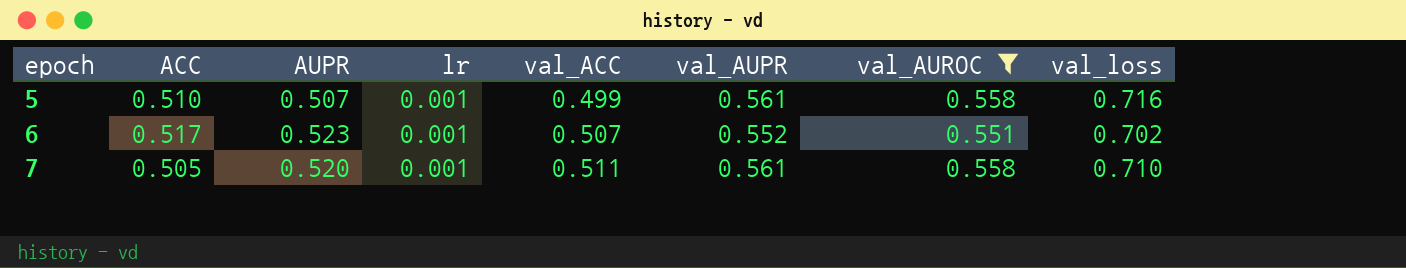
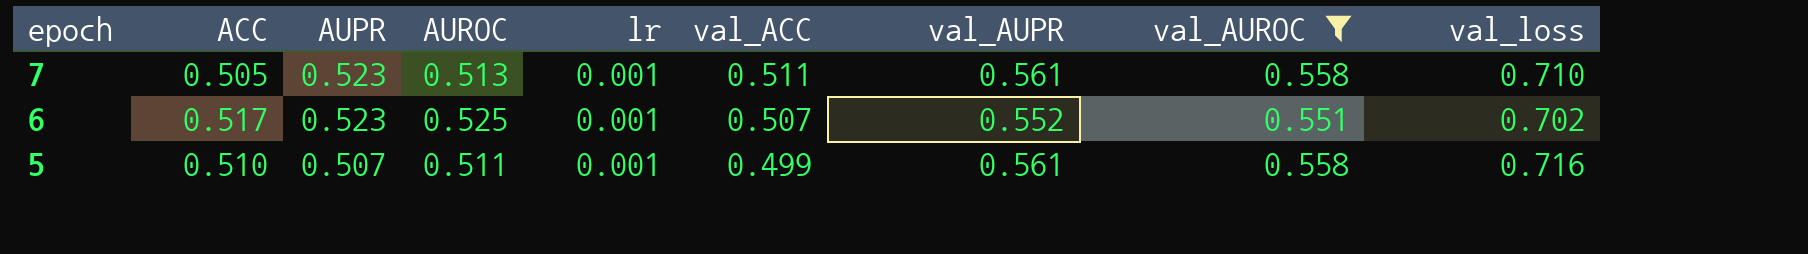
row order: epoch ascending -> epoch descending
column AUROC | position: none -> 4
7 | AUPR: 0.520 -> 0.523

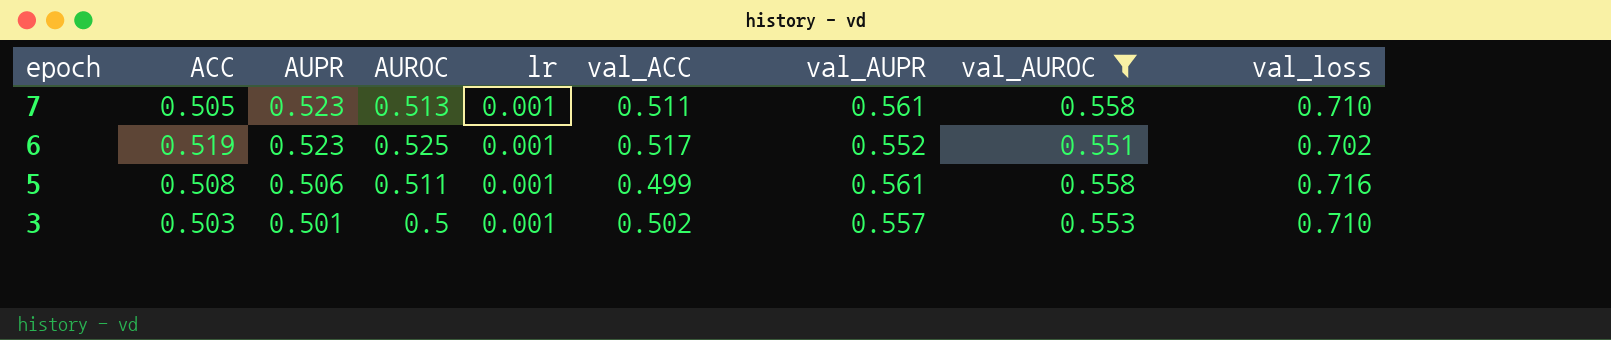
6 | ACC: 0.517 -> 0.519
6 | val_ACC: 0.507 -> 0.517
5 | ACC: 0.510 -> 0.508
5 | AUPR: 0.507 -> 0.506
row 3: none -> 0.503 | 0.501 | 0.5 | 0.001 | 0.502 | 0.557 | 0.553 | 0.710

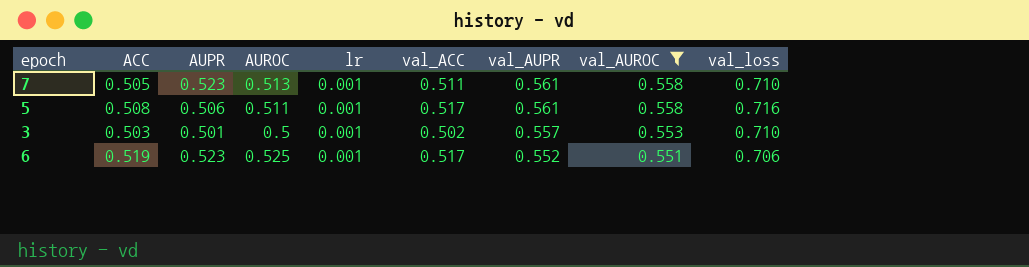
row order: epoch descending -> val_AUPR descending
5 | val_ACC: 0.499 -> 0.517
6 | val_loss: 0.702 -> 0.706

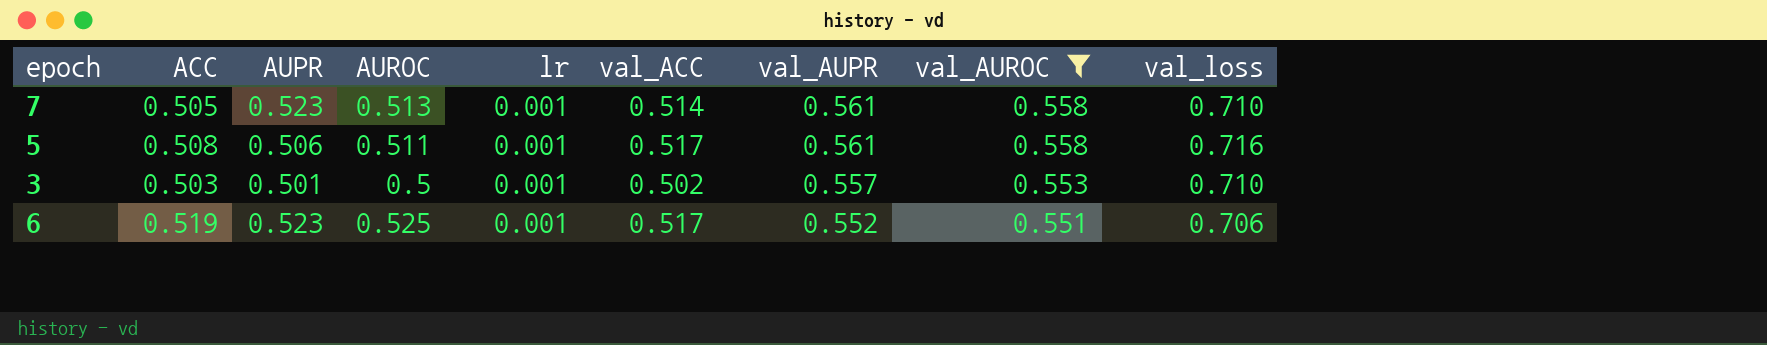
7 | val_ACC: 0.511 -> 0.514

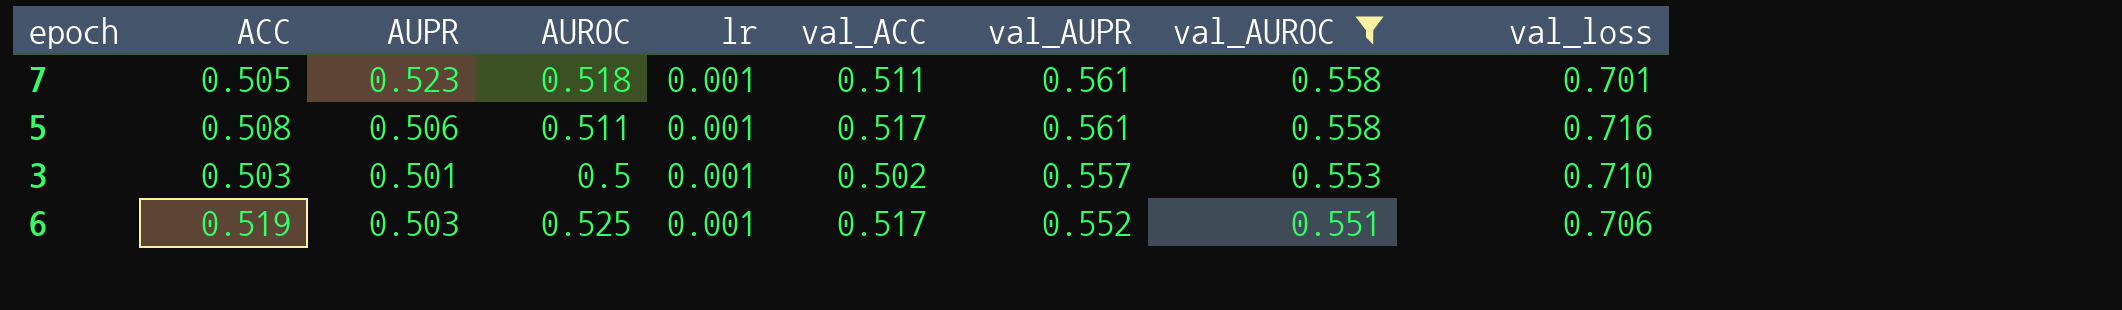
7 | AUROC: 0.513 -> 0.518
7 | val_ACC: 0.514 -> 0.511
7 | val_loss: 0.710 -> 0.701
6 | AUPR: 0.523 -> 0.503

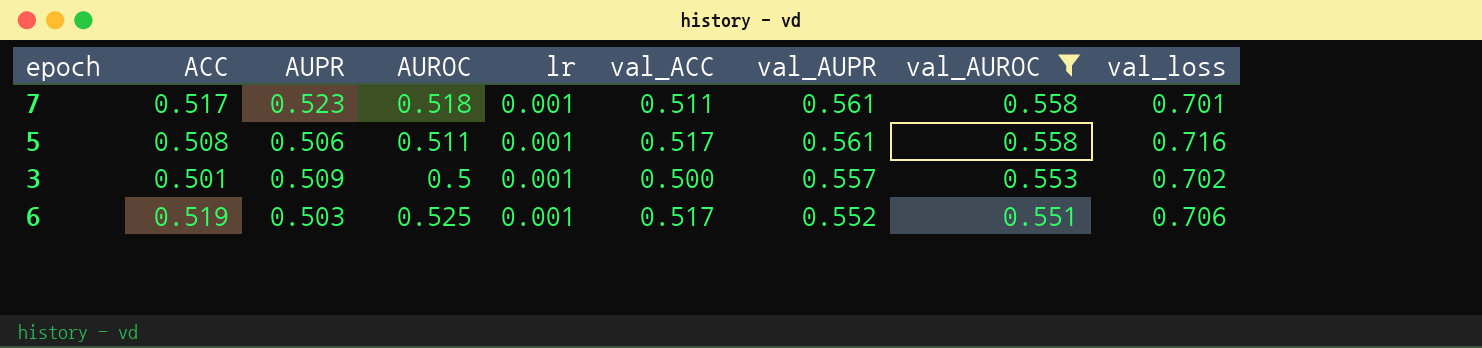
7 | ACC: 0.505 -> 0.517
3 | ACC: 0.503 -> 0.501
3 | AUPR: 0.501 -> 0.509
3 | val_ACC: 0.502 -> 0.500
3 | val_loss: 0.710 -> 0.702

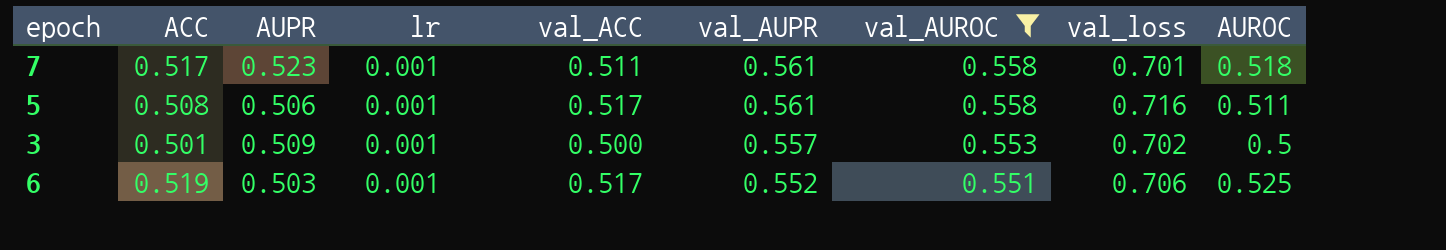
column AUROC | position: 4 -> 9

